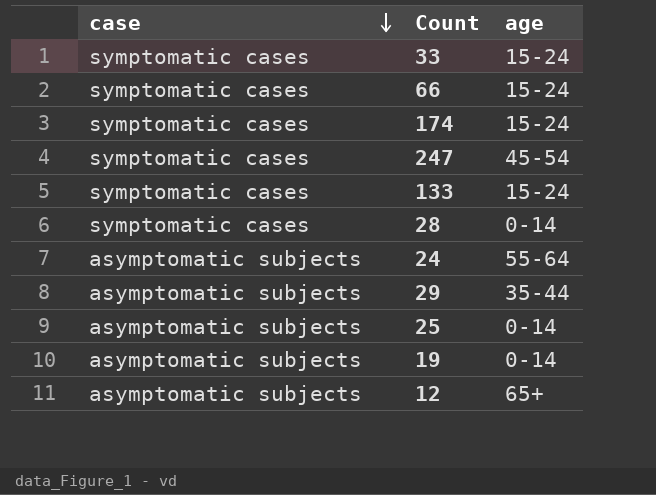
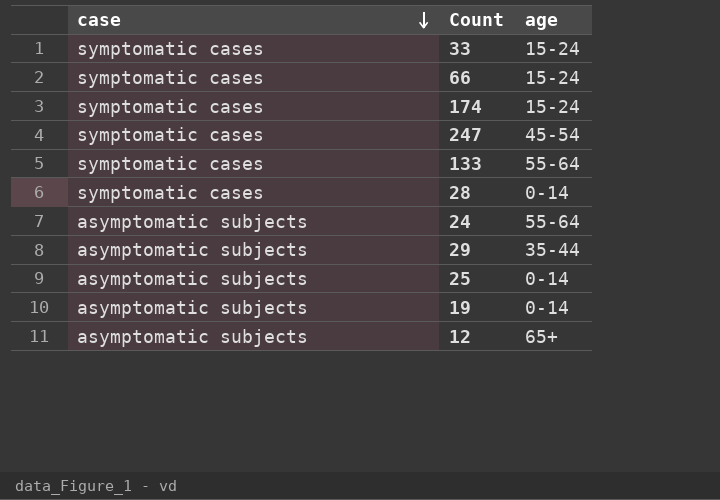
133 | age: 15-24 -> 55-64

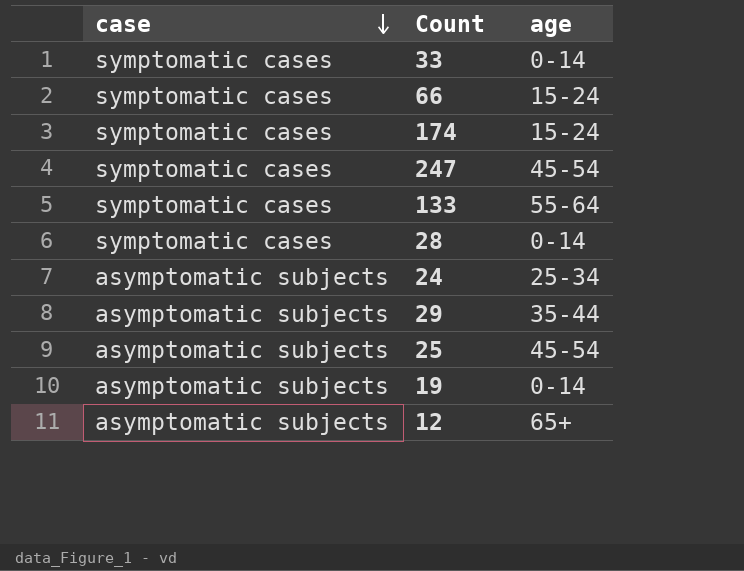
33 | age: 15-24 -> 0-14
24 | age: 55-64 -> 25-34
25 | age: 0-14 -> 45-54

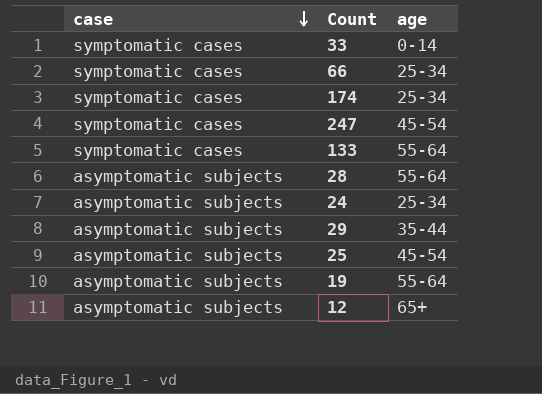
66 | age: 15-24 -> 25-34
174 | age: 15-24 -> 25-34
28 | case: symptomatic cases -> asymptomatic subjects
28 | age: 0-14 -> 55-64
19 | age: 0-14 -> 55-64

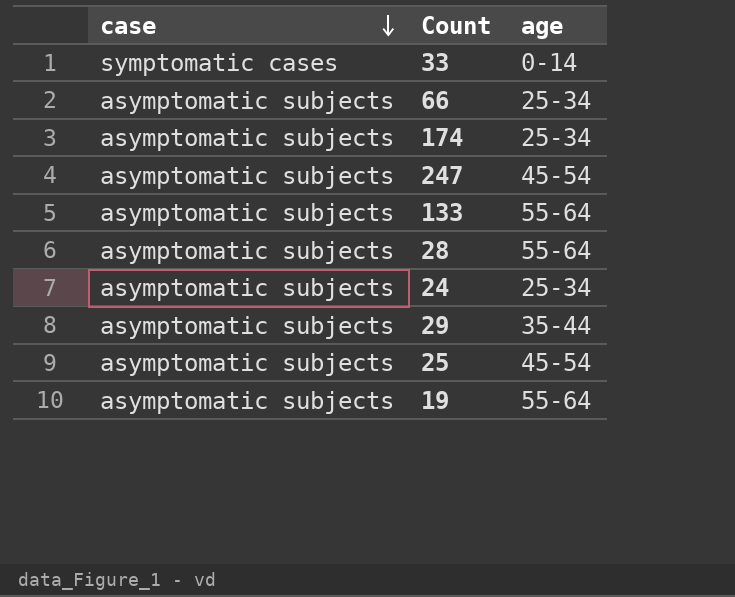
row 12: asymptomatic subjects | 65+ -> none
66 | case: symptomatic cases -> asymptomatic subjects
174 | case: symptomatic cases -> asymptomatic subjects
247 | case: symptomatic cases -> asymptomatic subjects
133 | case: symptomatic cases -> asymptomatic subjects

